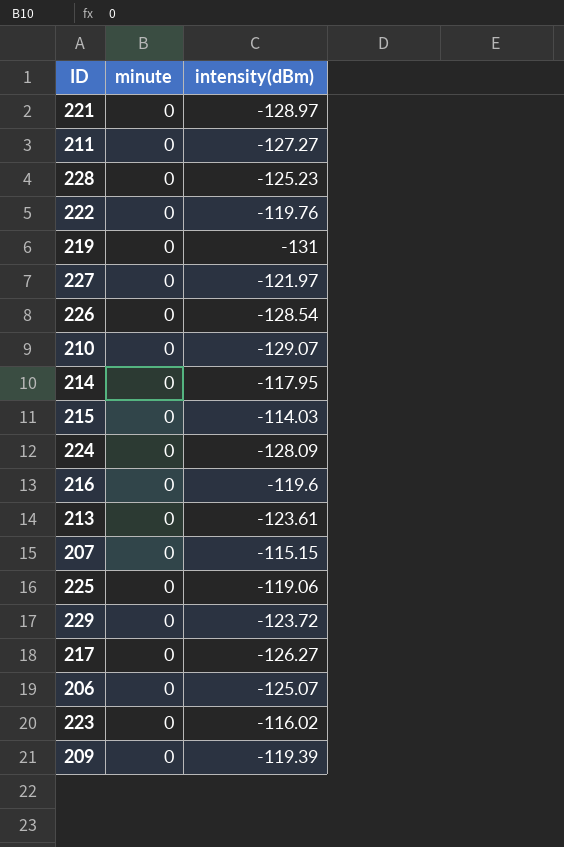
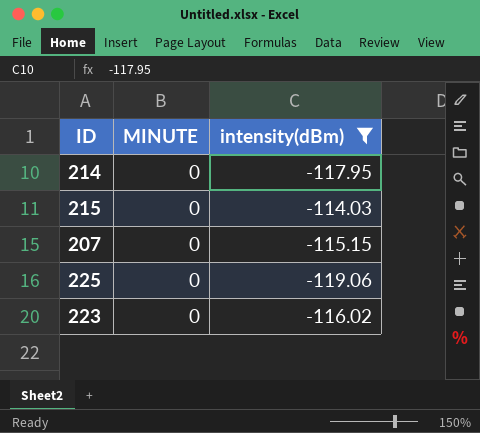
filter: none -> intensity(dBm) >= -119.06
column name: minute -> MINUTE

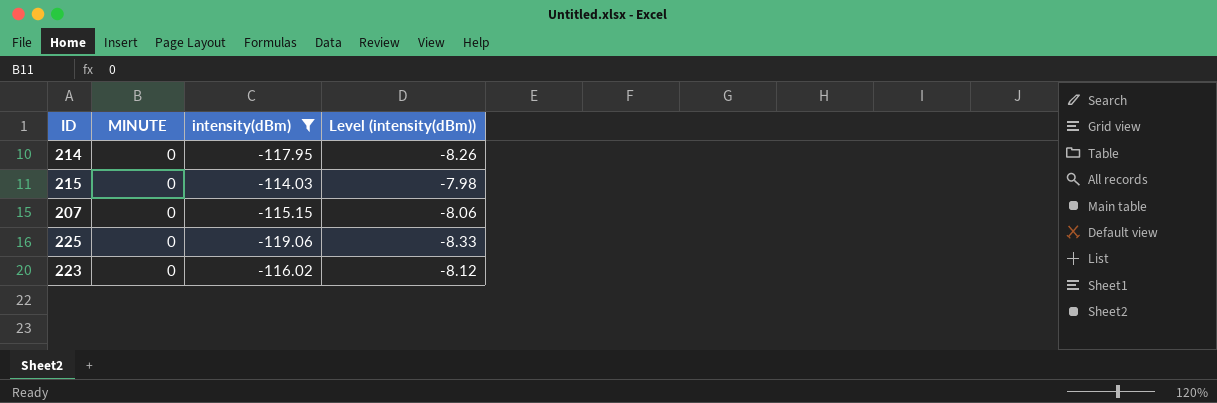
column Level (intensity(dBm)) | formula: none -> [intensity(dBm)] * 0.07

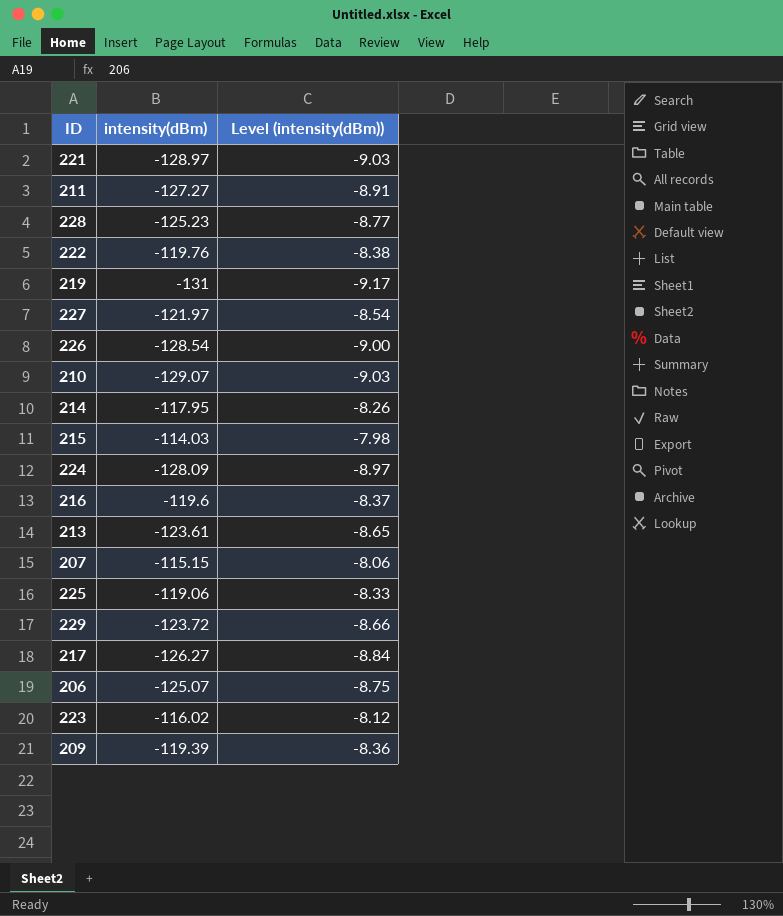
filter: intensity(dBm) >= -119.06 -> none
column MINUTE | position: 2 -> none

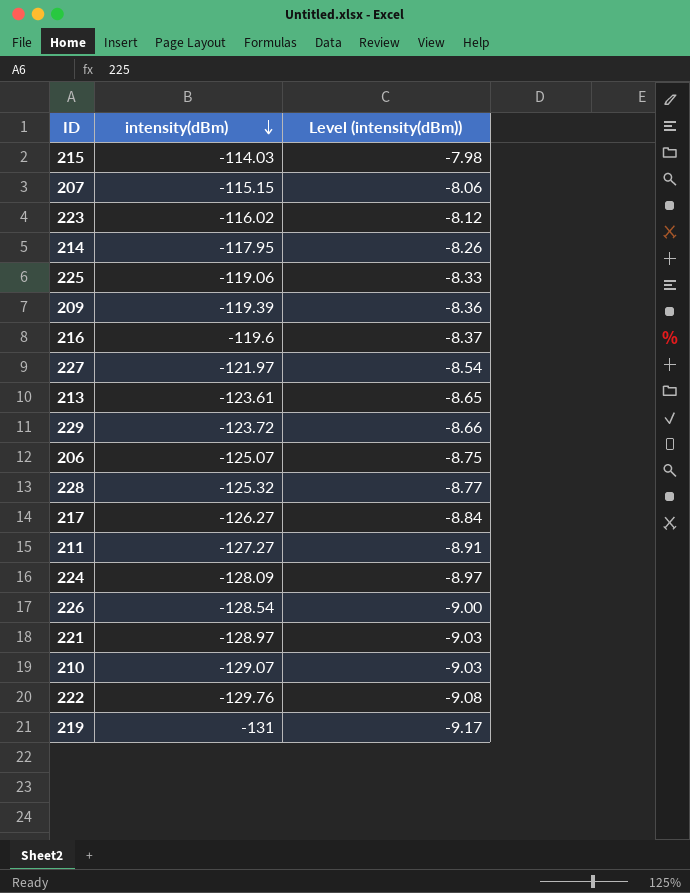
row order: none -> intensity(dBm) descending
228 | intensity(dBm): -125.23 -> -125.32
222 | intensity(dBm): -119.76 -> -129.76
222 | Level (intensity(dBm)): -8.38 -> -9.08

